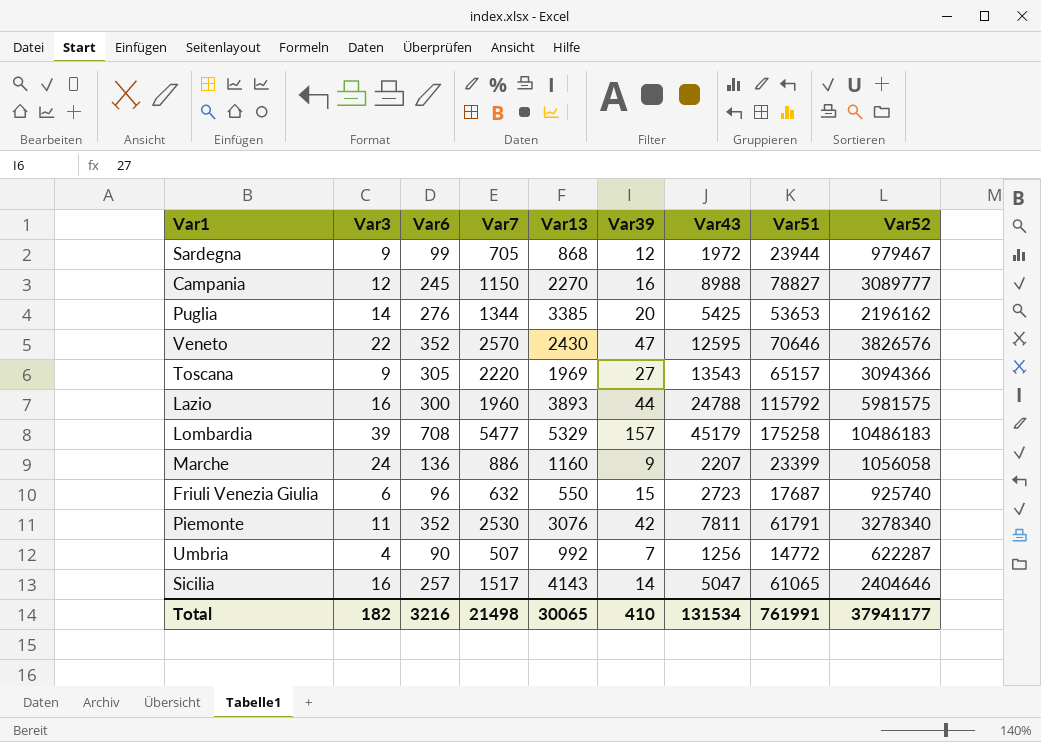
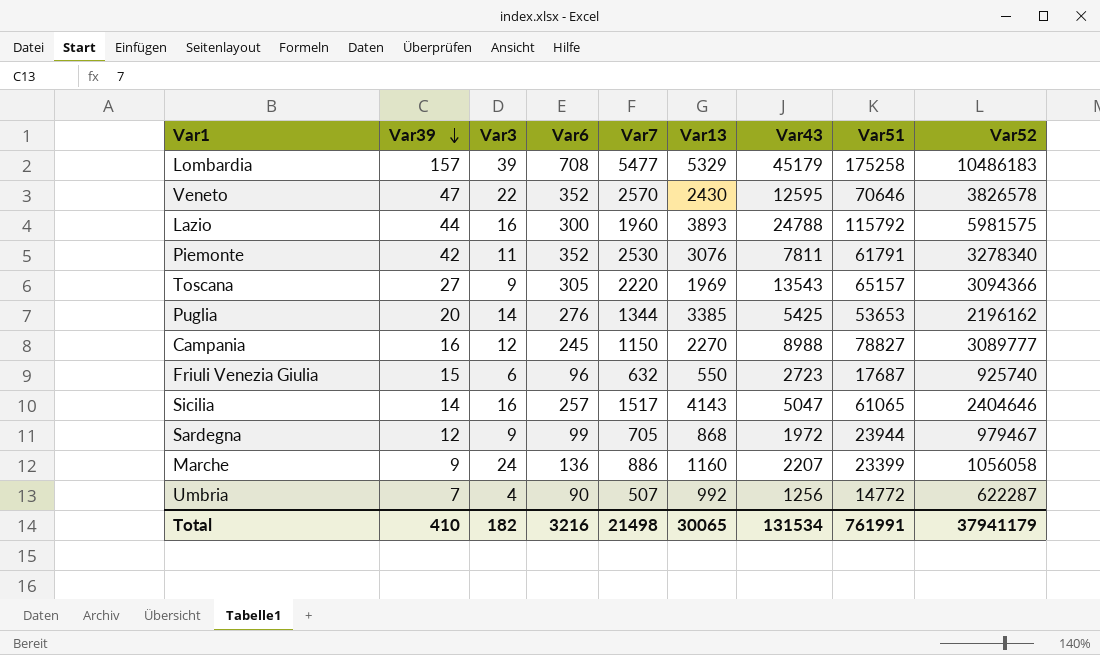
row order: none -> Var39 descending
column Var39 | position: 6 -> 2
Veneto | Var52: 3826576 -> 3826578
Total | Var52: 37941177 -> 37941179

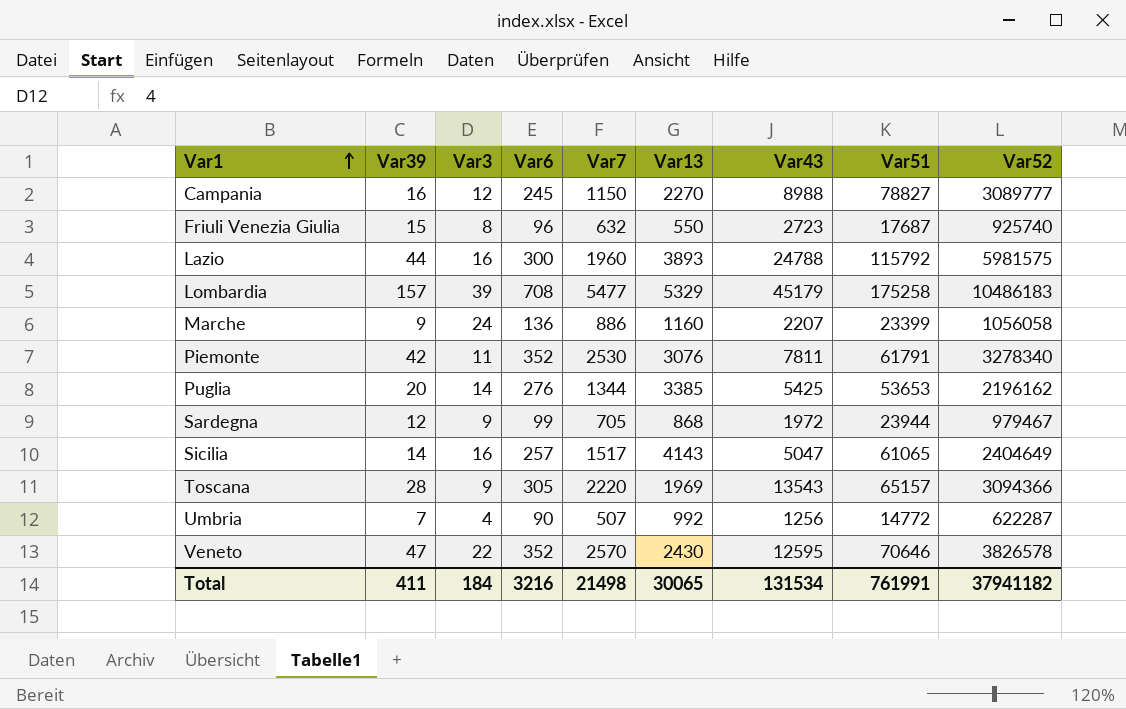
row order: Var39 descending -> Var1 ascending
Friuli Venezia Giulia | Var3: 6 -> 8
Sicilia | Var52: 2404646 -> 2404649
Toscana | Var39: 27 -> 28
Total | Var39: 410 -> 411
Total | Var3: 182 -> 184
Total | Var52: 37941179 -> 37941182

